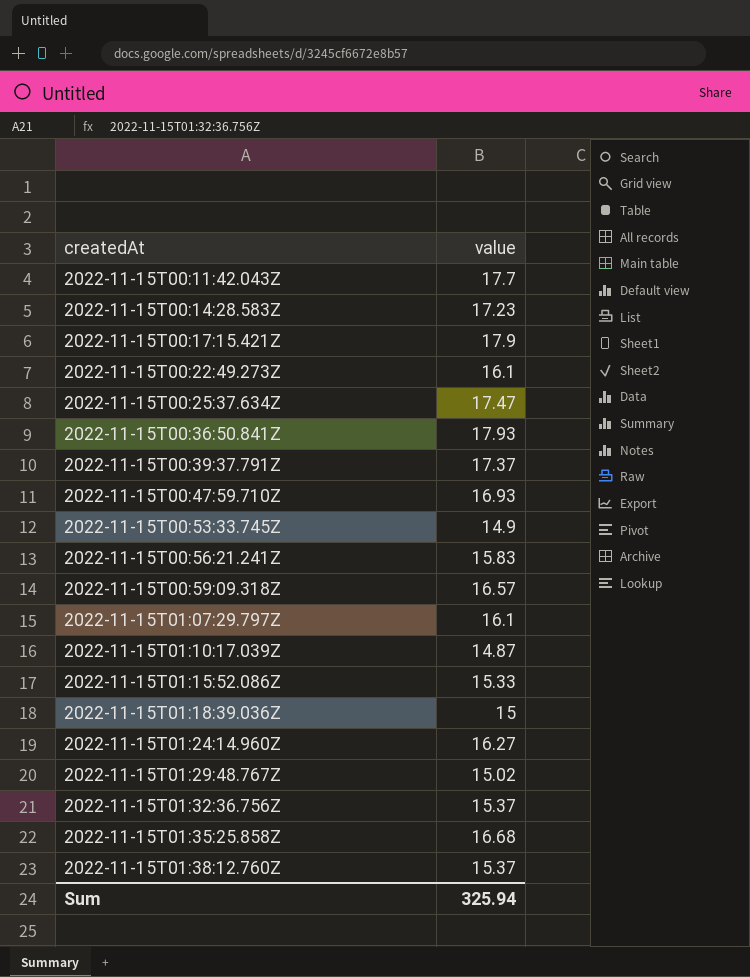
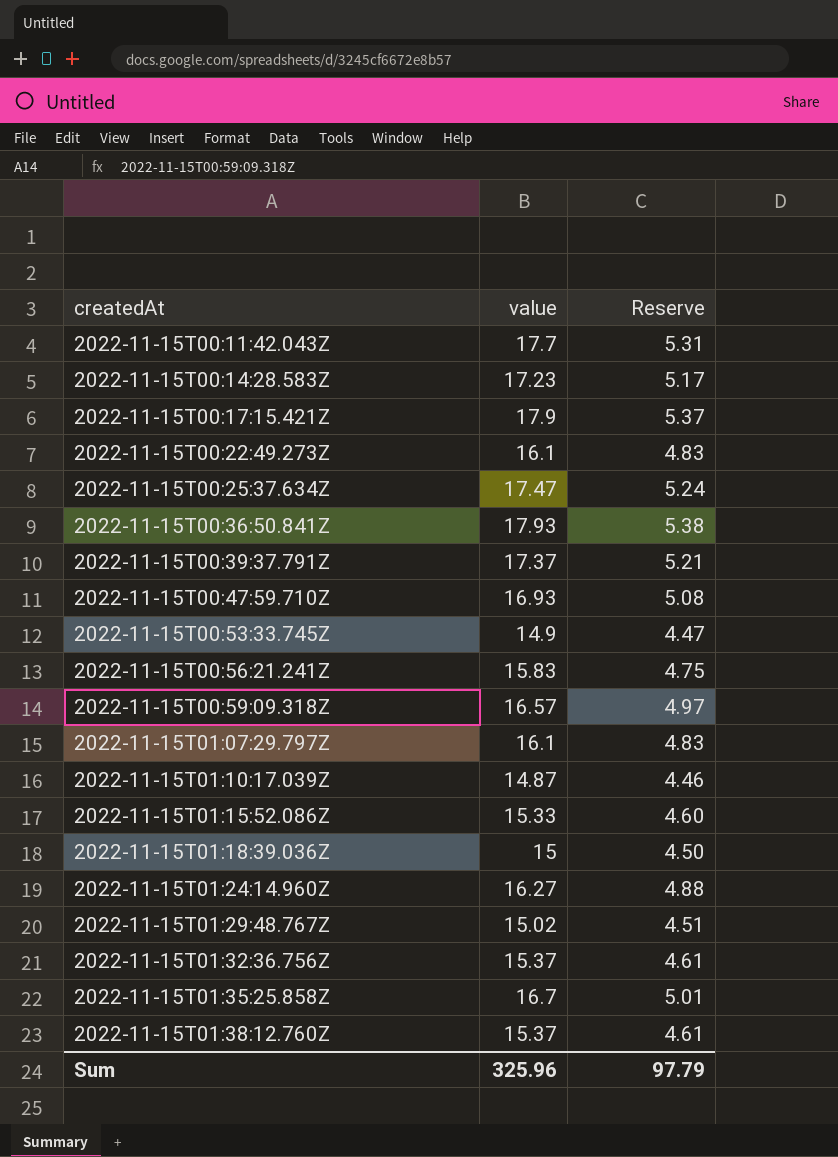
column Reserve | formula: none -> [value] * 0.3
2022-11-15T01:35:25.858Z | value: 16.68 -> 16.7
Sum | value: 325.94 -> 325.96

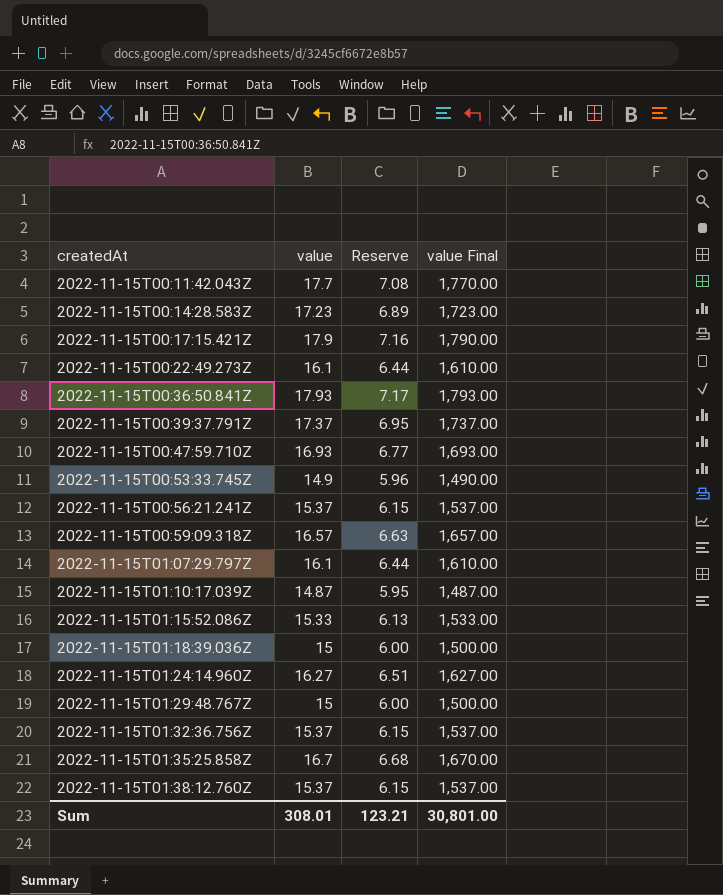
column Reserve | formula: [value] * 0.3 -> [value] * 0.4
column value Final | formula: none -> [value] * 100
row 2022-11-15T00:25:37.634Z: 17.47 | 5.24 -> none
2022-11-15T00:56:21.241Z | value: 15.83 -> 15.37
2022-11-15T01:29:48.767Z | value: 15.02 -> 15
Sum | value: 325.96 -> 308.01
Sum | Reserve: 97.79 -> 123.21

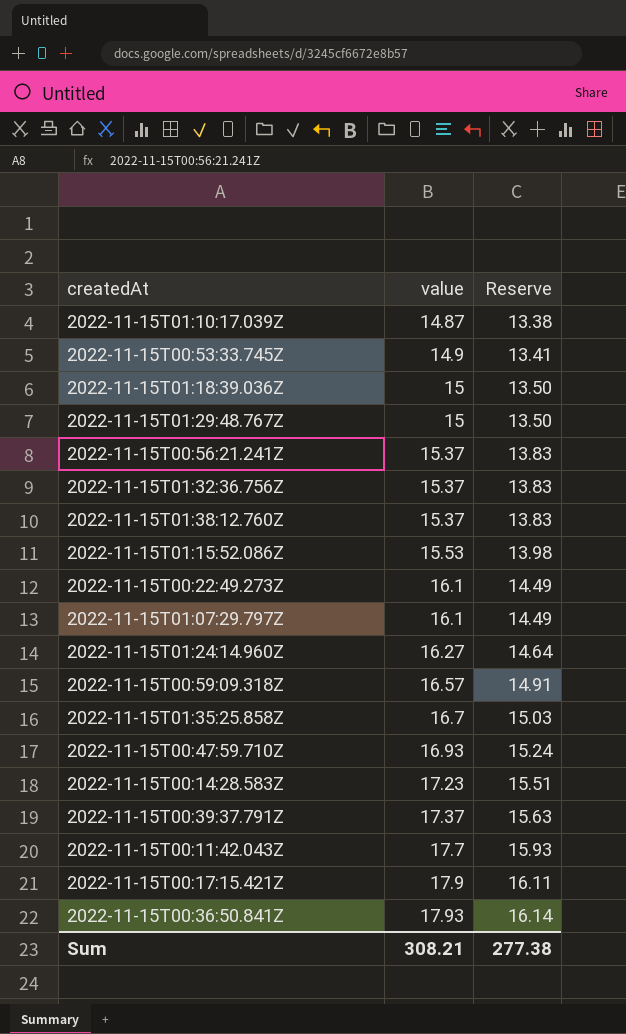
row order: createdAt ascending -> value ascending
column value Final | formula: [value] * 100 -> none
column Reserve | formula: [value] * 0.4 -> [value] * 0.9
2022-11-15T01:15:52.086Z | value: 15.33 -> 15.53
Sum | value: 308.01 -> 308.21
Sum | Reserve: 123.21 -> 277.38

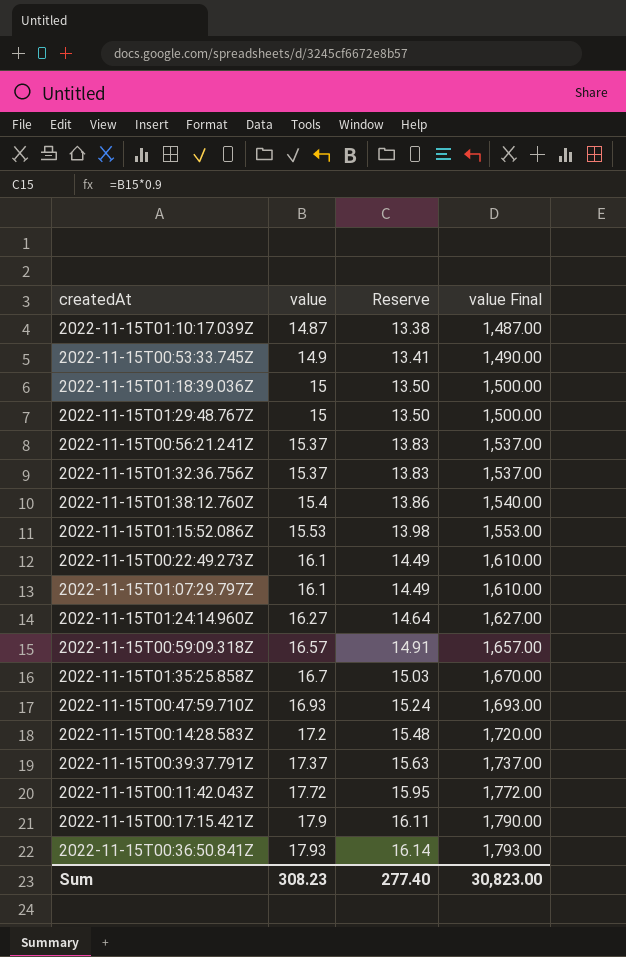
column value Final | formula: none -> [value] * 100
2022-11-15T01:38:12.760Z | value: 15.37 -> 15.4
2022-11-15T01:38:12.760Z | Reserve: 13.83 -> 13.86
2022-11-15T00:14:28.583Z | value: 17.23 -> 17.2
2022-11-15T00:14:28.583Z | Reserve: 15.51 -> 15.48
2022-11-15T00:11:42.043Z | value: 17.7 -> 17.72
2022-11-15T00:11:42.043Z | Reserve: 15.93 -> 15.95
Sum | value: 308.21 -> 308.23
Sum | Reserve: 277.38 -> 277.40

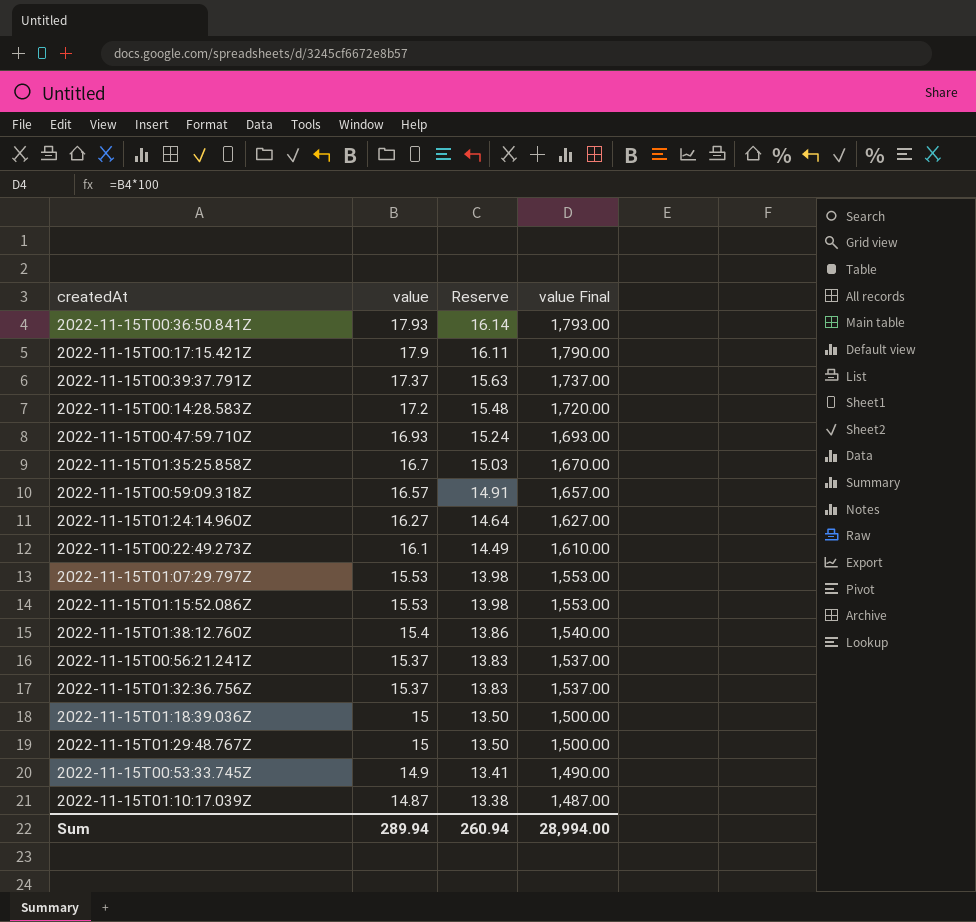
row order: value ascending -> value descending
row 2022-11-15T00:11:42.043Z: 17.72 | 15.95 | 1,772.00 -> none
2022-11-15T01:07:29.797Z | value: 16.1 -> 15.53
2022-11-15T01:07:29.797Z | Reserve: 14.49 -> 13.98
2022-11-15T01:07:29.797Z | value Final: 1,610.00 -> 1,553.00
Sum | value: 308.23 -> 289.94
Sum | Reserve: 277.40 -> 260.94
Sum | value Final: 30,823.00 -> 28,994.00

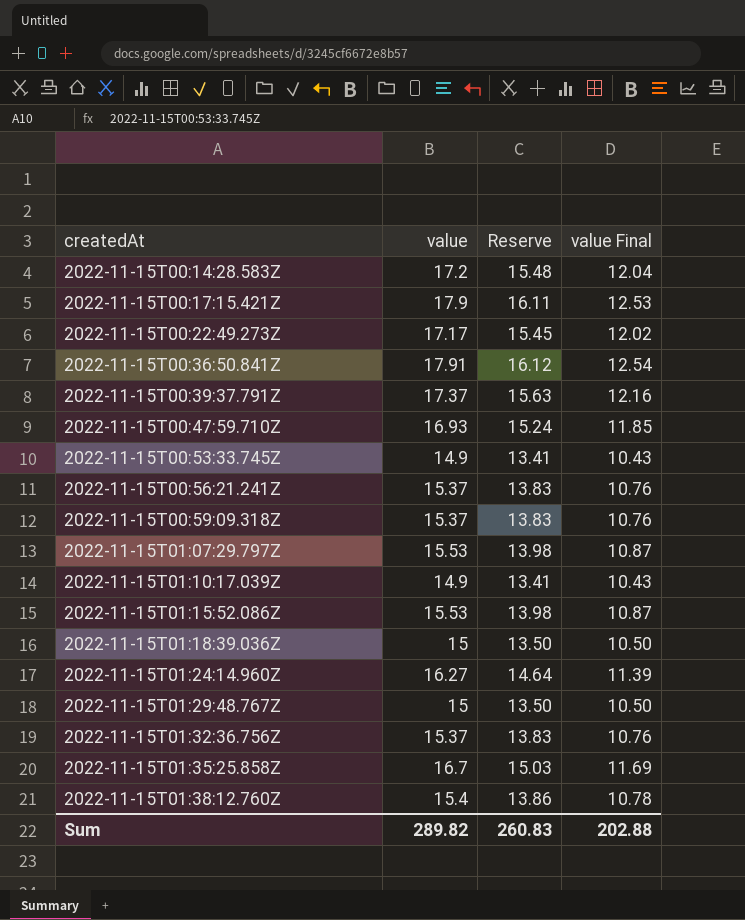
row order: value descending -> createdAt ascending
column value Final | formula: [value] * 100 -> [value] * 0.7
2022-11-15T00:22:49.273Z | value: 16.1 -> 17.17
2022-11-15T00:22:49.273Z | Reserve: 14.49 -> 15.45
2022-11-15T00:36:50.841Z | value: 17.93 -> 17.91
2022-11-15T00:36:50.841Z | Reserve: 16.14 -> 16.12
2022-11-15T00:59:09.318Z | value: 16.57 -> 15.37
2022-11-15T00:59:09.318Z | Reserve: 14.91 -> 13.83
2022-11-15T01:10:17.039Z | value: 14.87 -> 14.9
2022-11-15T01:10:17.039Z | Reserve: 13.38 -> 13.41
Sum | value: 289.94 -> 289.82
Sum | Reserve: 260.94 -> 260.83
Sum | value Final: 28,994.00 -> 202.88

